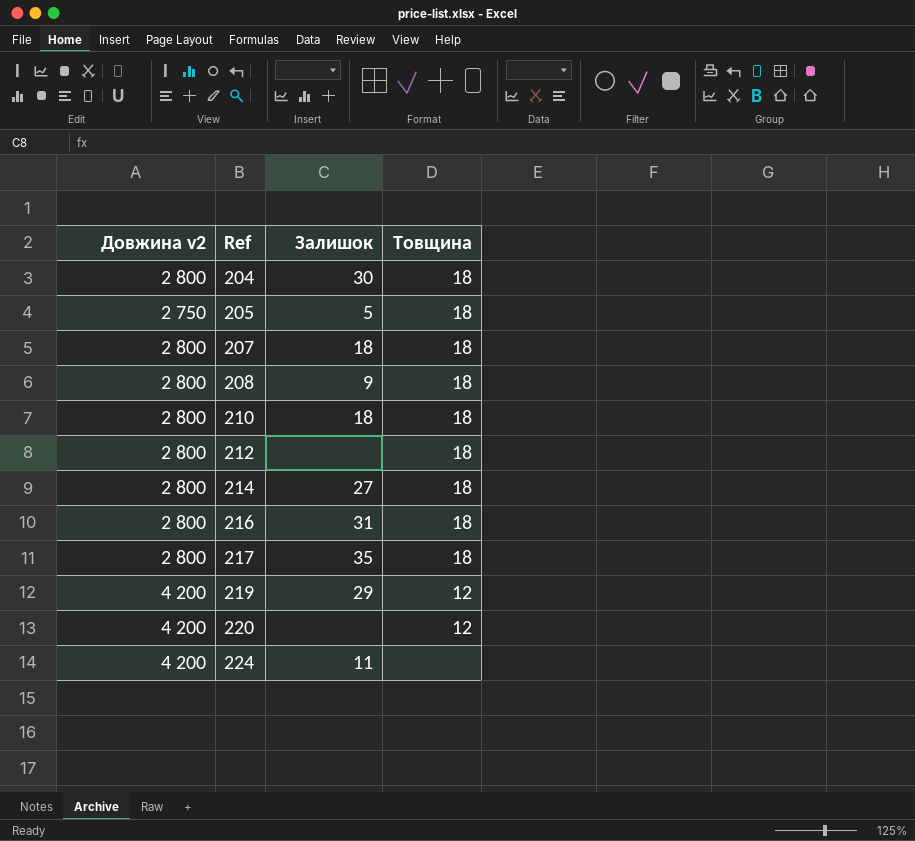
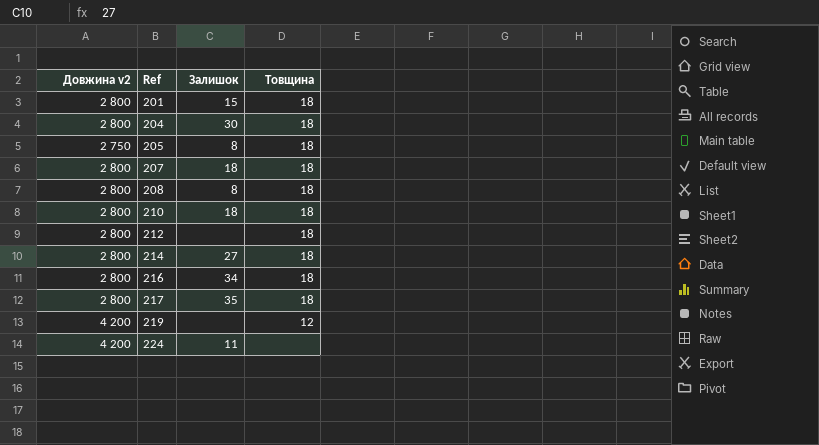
row 220: 4 200 | none | 12 -> none
row 201: none -> 2 800 | 15 | 18
205 | Залишок: 5 -> 8
208 | Залишок: 9 -> 8
216 | Залишок: 31 -> 34
219 | Залишок: 29 -> none

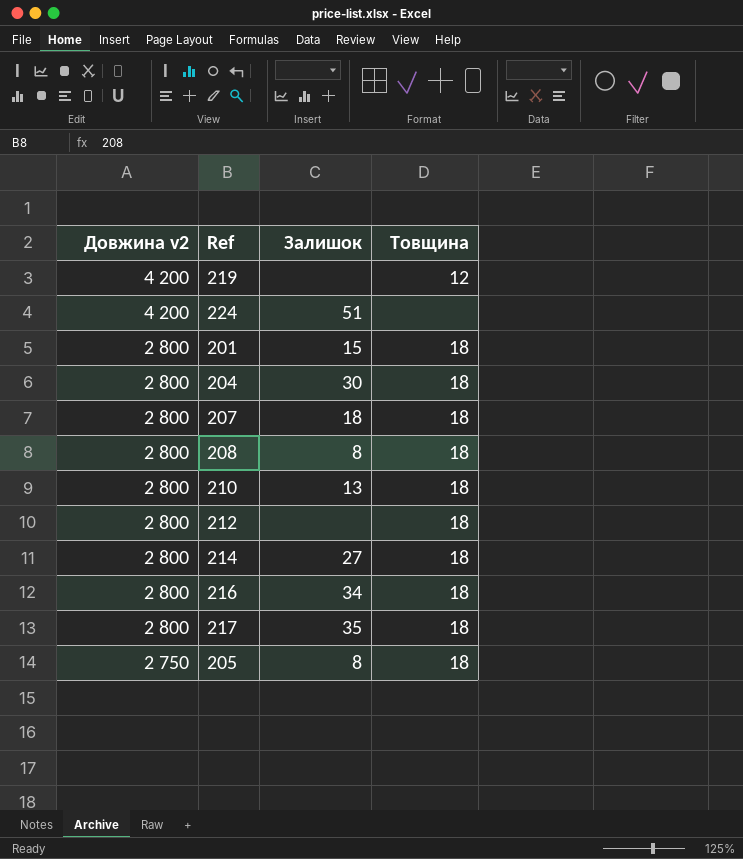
row order: Ref ascending -> Довжина v2 descending
224 | Залишок: 11 -> 51
210 | Залишок: 18 -> 13

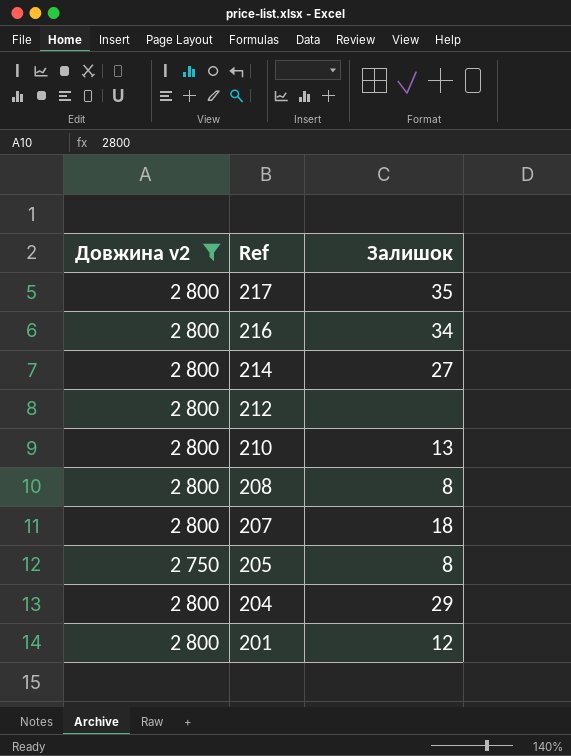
filter: none -> Довжина v2 != 4 200
row order: Довжина v2 descending -> Ref descending
column Товщина | position: 4 -> none
204 | Залишок: 30 -> 29
201 | Залишок: 15 -> 12

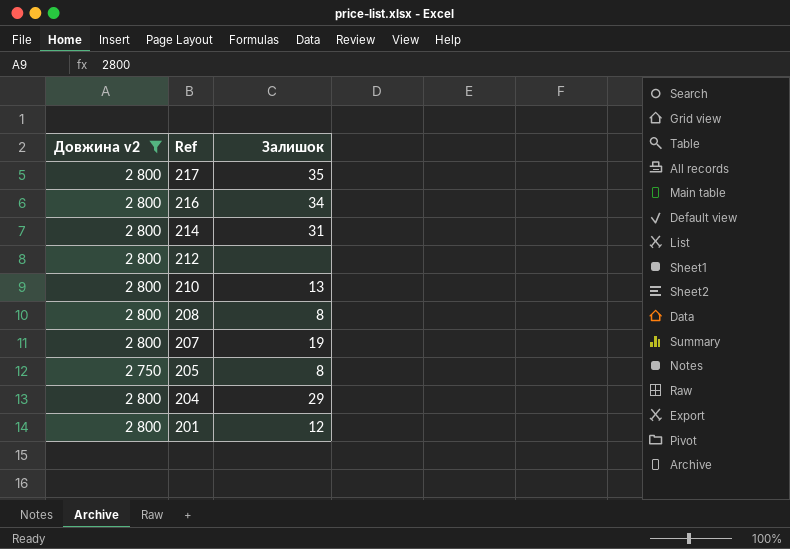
214 | Залишок: 27 -> 31
207 | Залишок: 18 -> 19

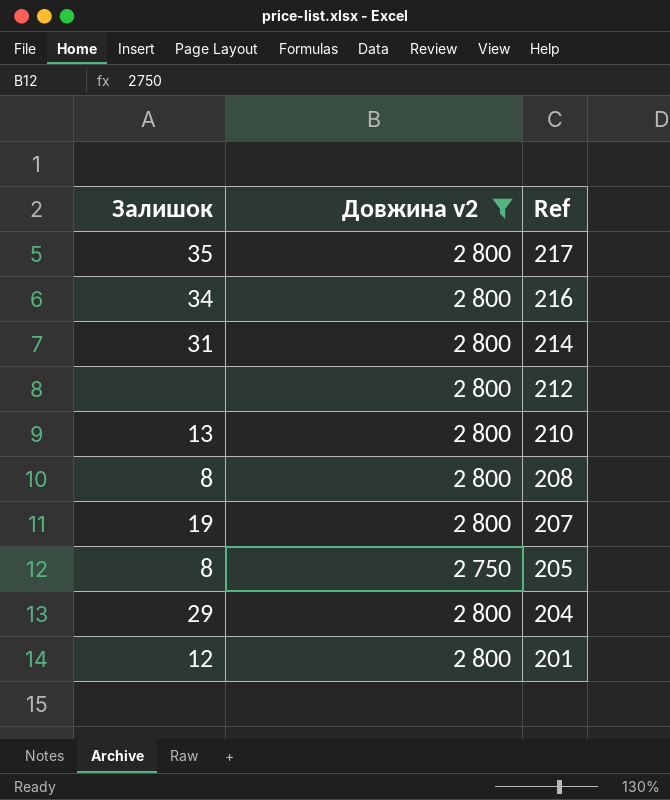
column Залишок | position: 3 -> 1

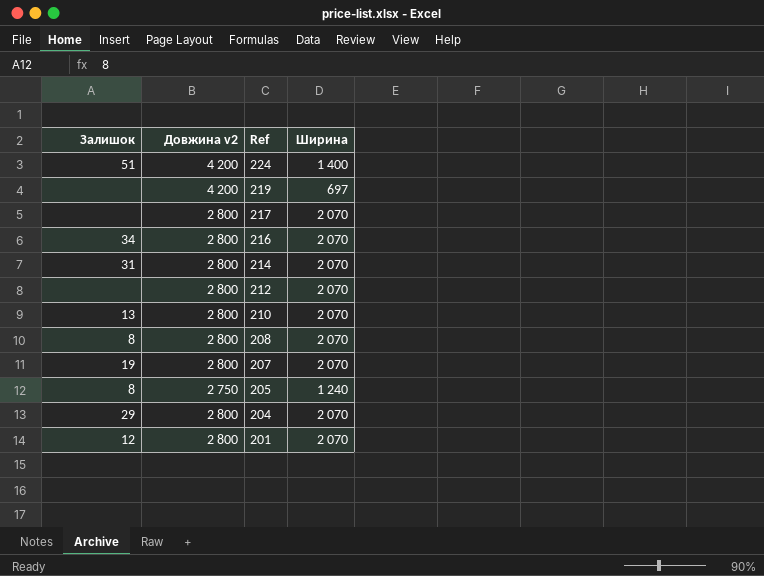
filter: Довжина v2 != 4 200 -> none
column Ширина | position: none -> 4
217 | Залишок: 35 -> none

